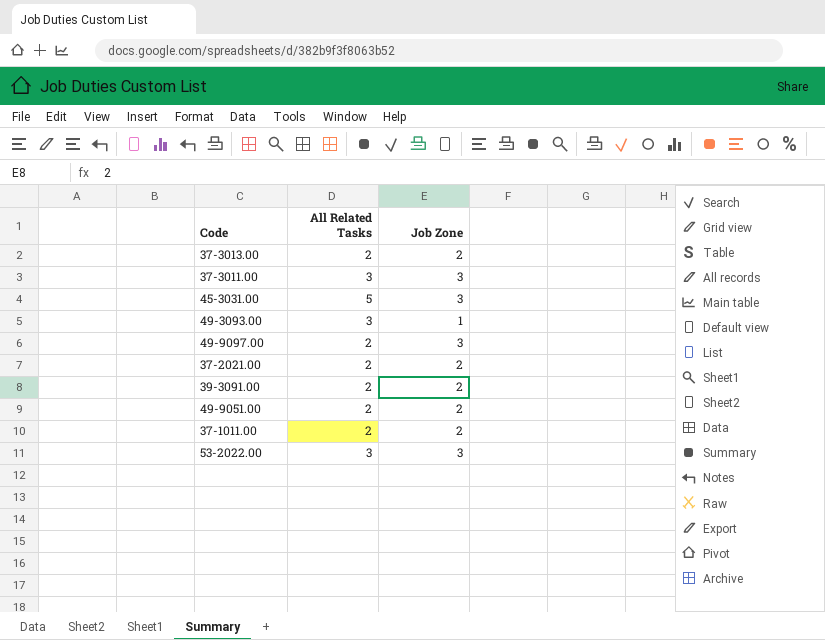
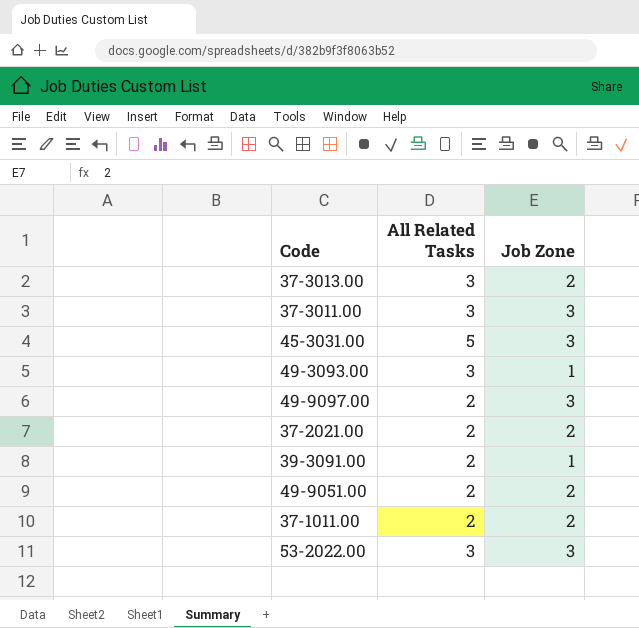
37-3013.00 | All Related Tasks: 2 -> 3
39-3091.00 | Job Zone: 2 -> 1

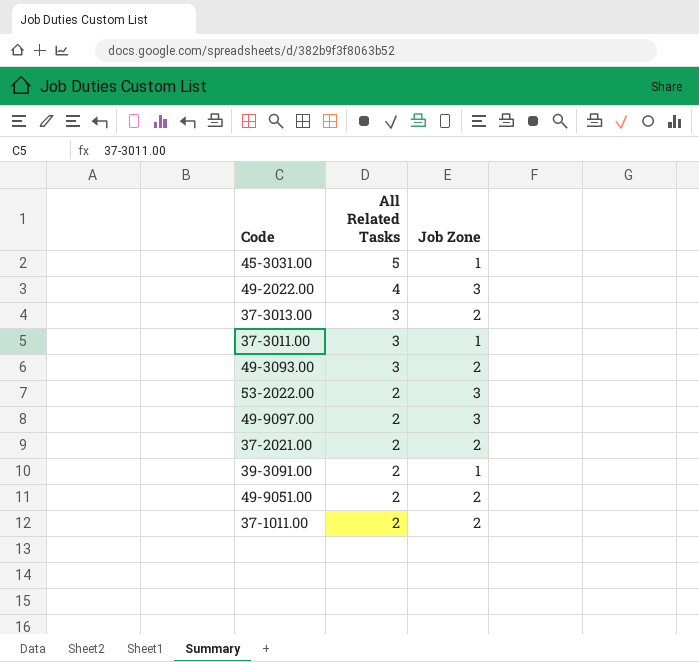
row order: none -> All Related Tasks descending
45-3031.00 | Job Zone: 3 -> 1
row 49-2022.00: none -> 4 | 3
37-3011.00 | Job Zone: 3 -> 1
49-3093.00 | Job Zone: 1 -> 2
53-2022.00 | All Related Tasks: 3 -> 2

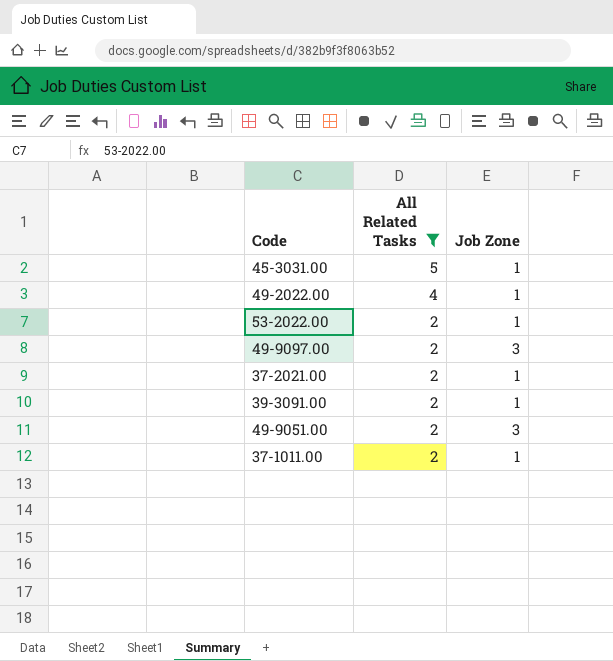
filter: none -> All Related Tasks != 3
49-2022.00 | Job Zone: 3 -> 1
53-2022.00 | Job Zone: 3 -> 1
37-2021.00 | Job Zone: 2 -> 1
49-9051.00 | Job Zone: 2 -> 3
37-1011.00 | Job Zone: 2 -> 1

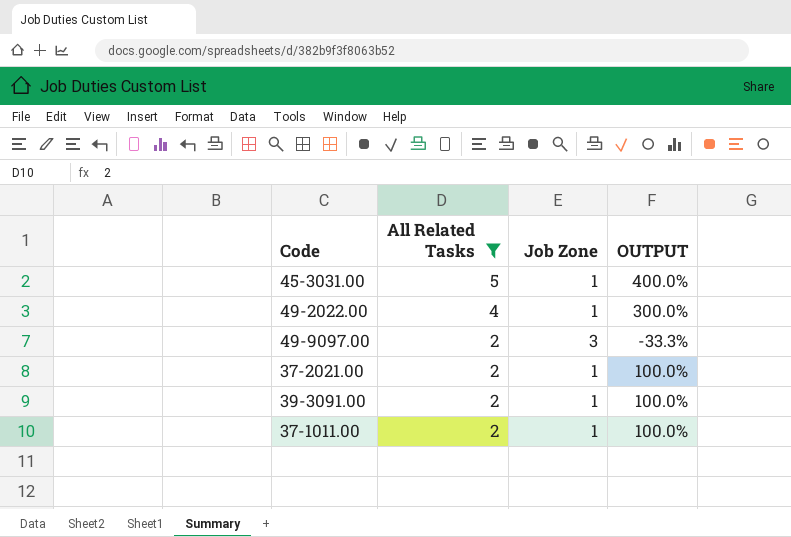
column OUTPUT | formula: none -> ([All Related Tasks] - [Job Zone]) / [Job Zone]
row 53-2022.00: 2 | 1 -> none
row 49-9051.00: 2 | 3 -> none

